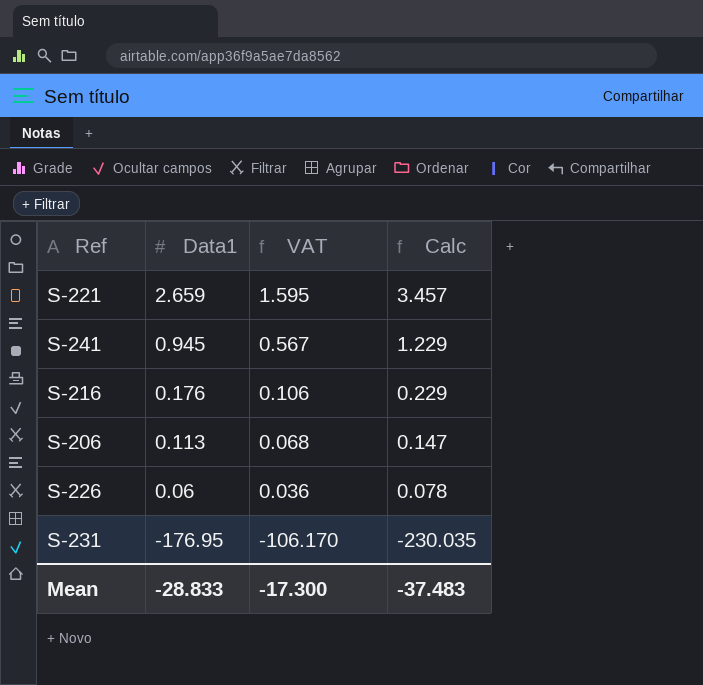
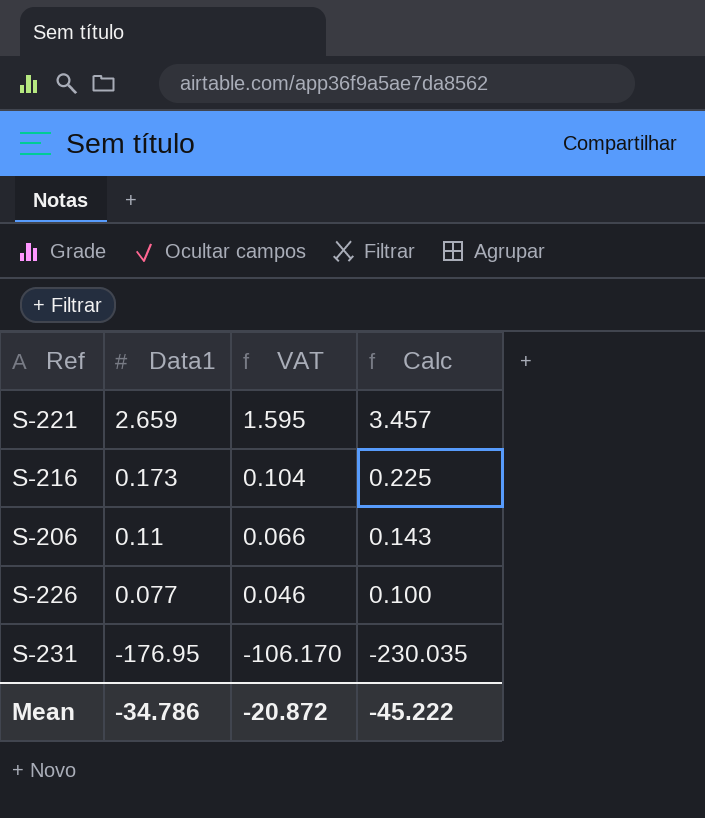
row S-241: 0.945 | 0.567 | 1.229 -> none
S-216 | Data1: 0.176 -> 0.173
S-216 | VAT: 0.106 -> 0.104
S-216 | Calc: 0.229 -> 0.225
S-206 | Data1: 0.113 -> 0.11
S-206 | VAT: 0.068 -> 0.066
S-206 | Calc: 0.147 -> 0.143
S-226 | Data1: 0.06 -> 0.077
S-226 | VAT: 0.036 -> 0.046
S-226 | Calc: 0.078 -> 0.100
Mean | Data1: -28.833 -> -34.786
Mean | VAT: -17.300 -> -20.872
Mean | Calc: -37.483 -> -45.222

